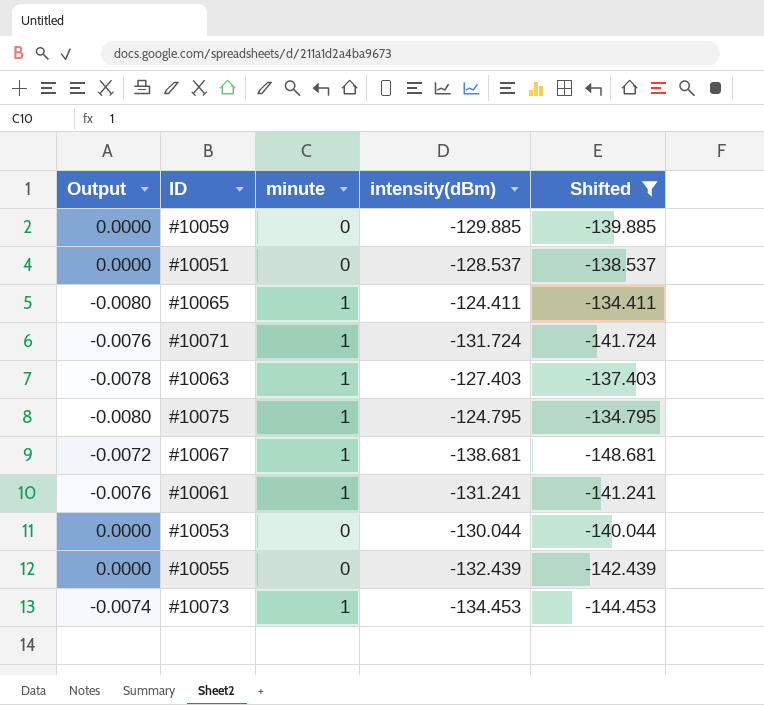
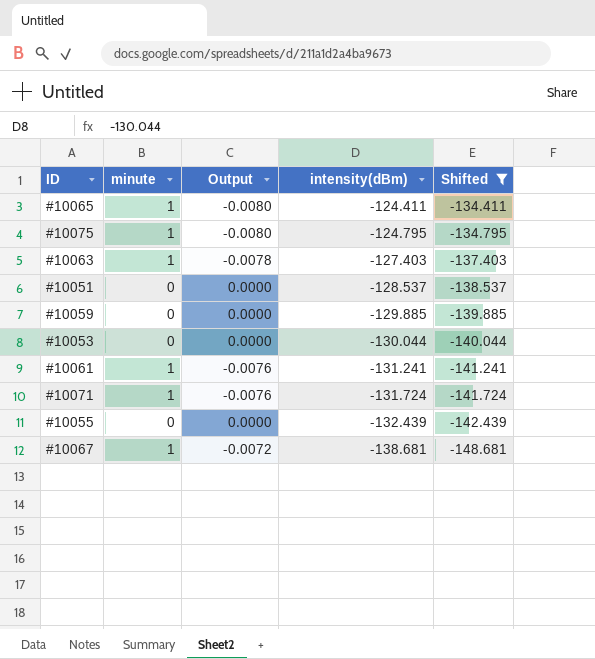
row order: none -> intensity(dBm) descending
column Output | position: 1 -> 3
row #10073: -0.0074 | 1 | -134.453 | -144.453 -> none

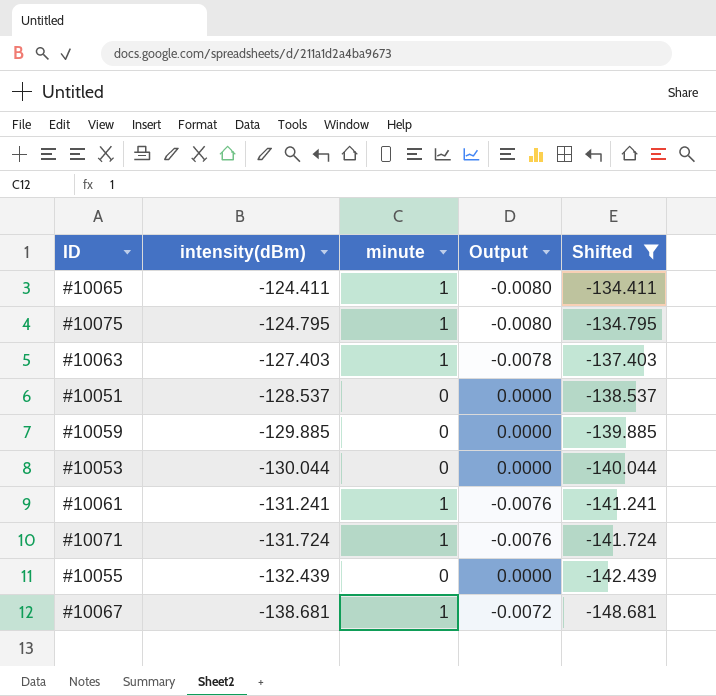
column intensity(dBm) | position: 4 -> 2

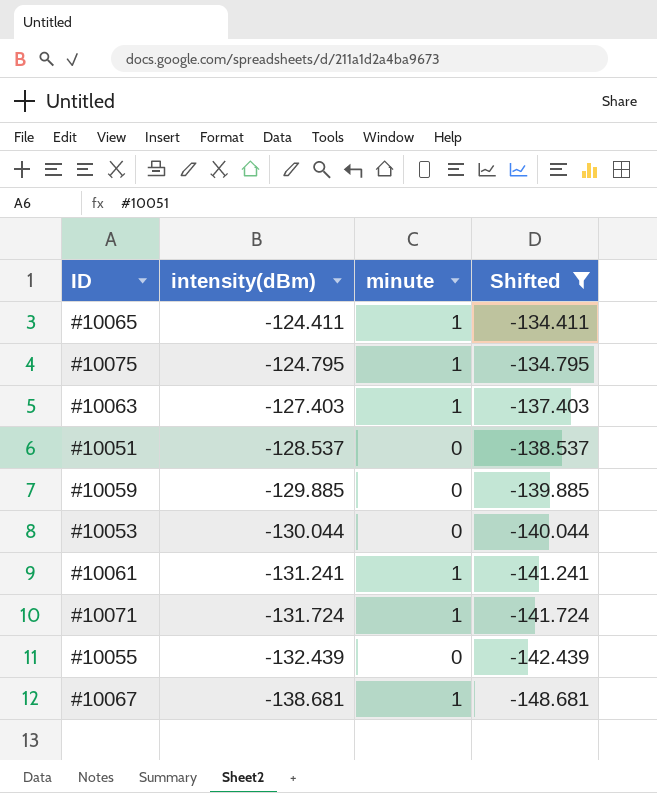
column Output | formula: [minute] / [intensity(dBm)] -> none

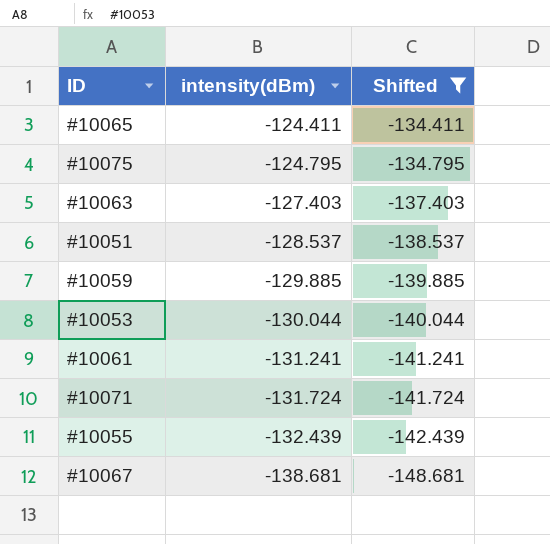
column minute | position: 3 -> none

